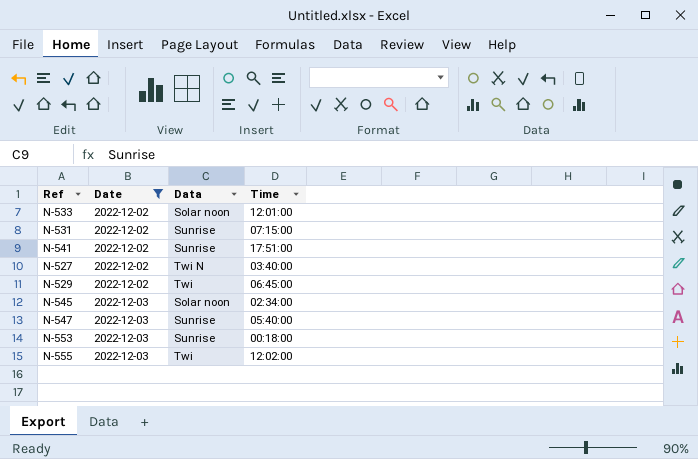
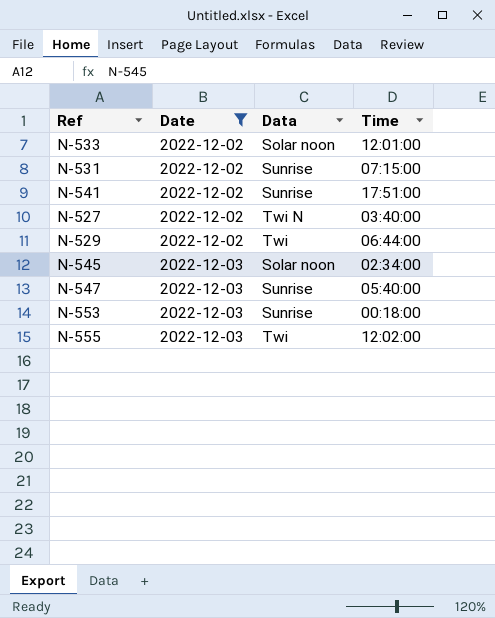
N-529 | Time: 06:45:00 -> 06:44:00

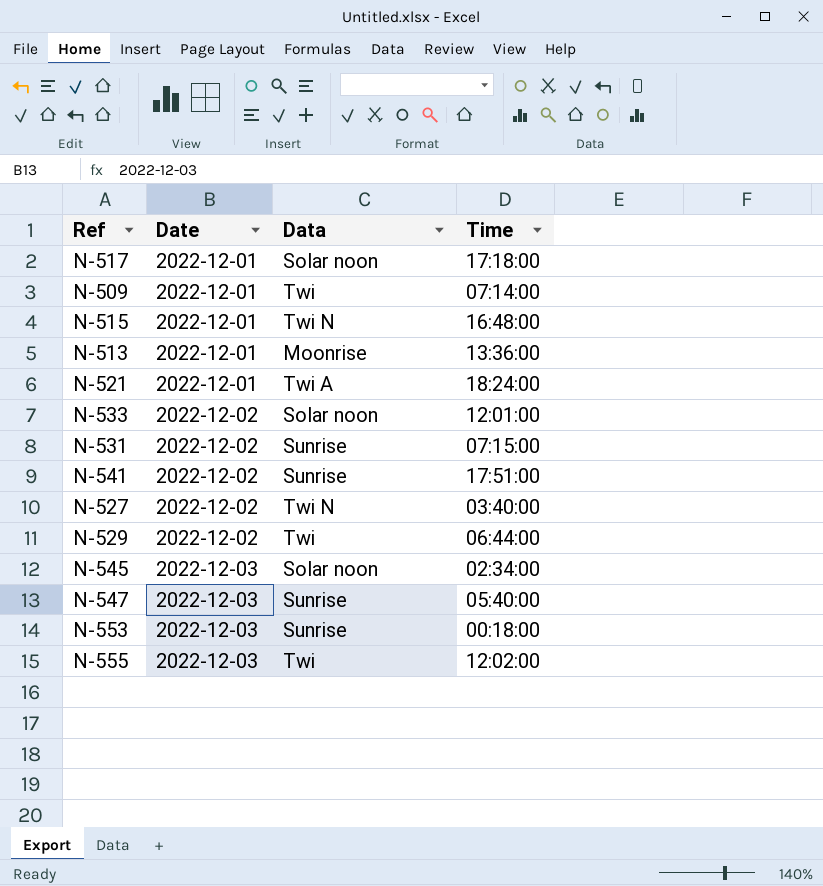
filter: Date != 2022-12-01 -> none

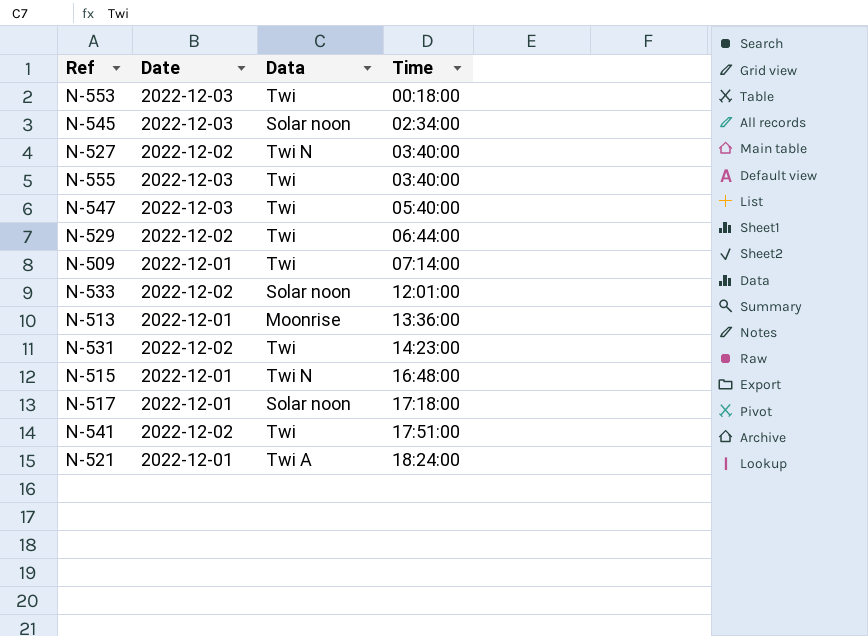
row order: Date ascending -> Time ascending
N-553 | Data: Sunrise -> Twi
N-555 | Time: 12:02:00 -> 03:40:00
N-547 | Data: Sunrise -> Twi
N-531 | Data: Sunrise -> Twi
N-531 | Time: 07:15:00 -> 14:23:00
N-541 | Data: Sunrise -> Twi

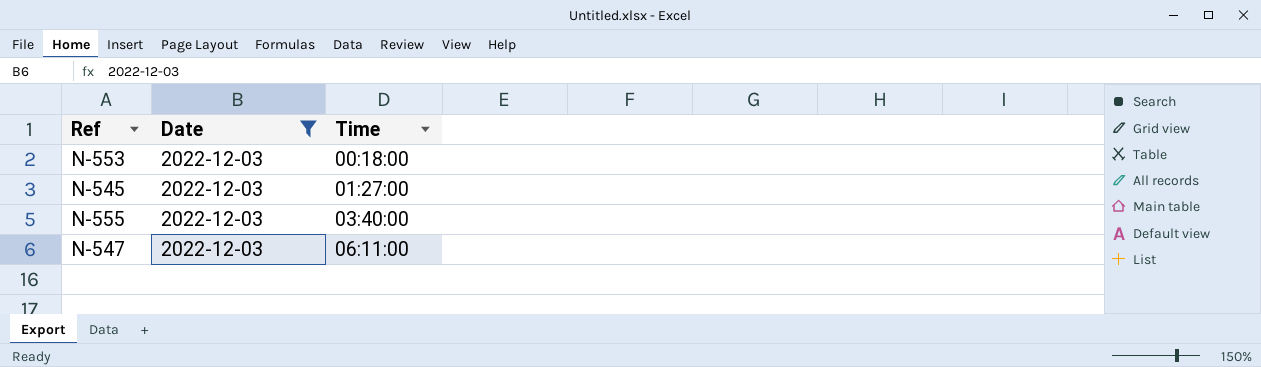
filter: none -> Date = 2022-12-03
column Data | position: 3 -> none
N-545 | Time: 02:34:00 -> 01:27:00
N-547 | Time: 05:40:00 -> 06:11:00

